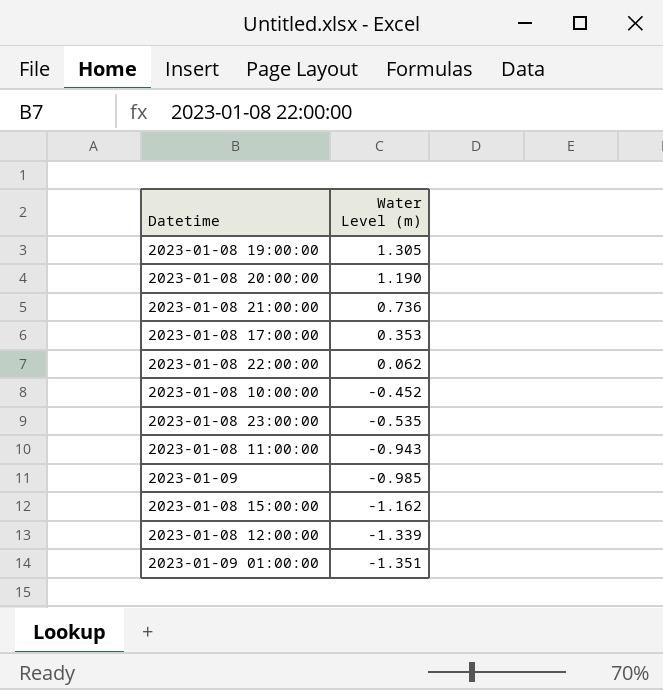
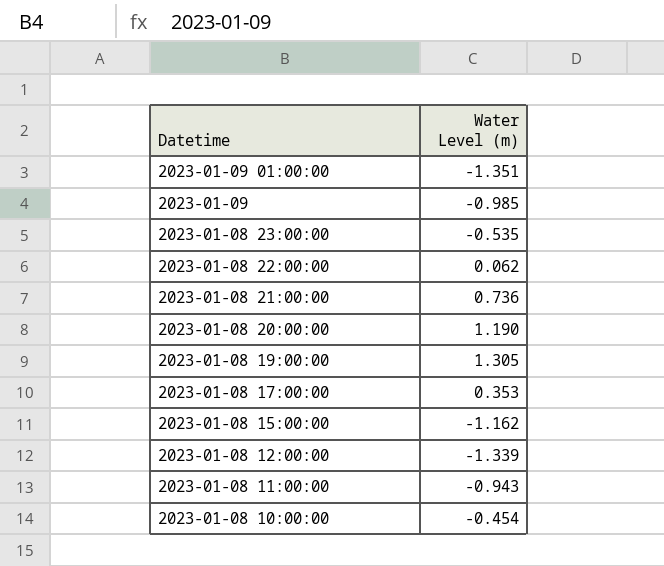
row order: Water Level (m) descending -> Datetime descending
2023-01-08 10:00:00 | Water Level (m): -0.452 -> -0.454

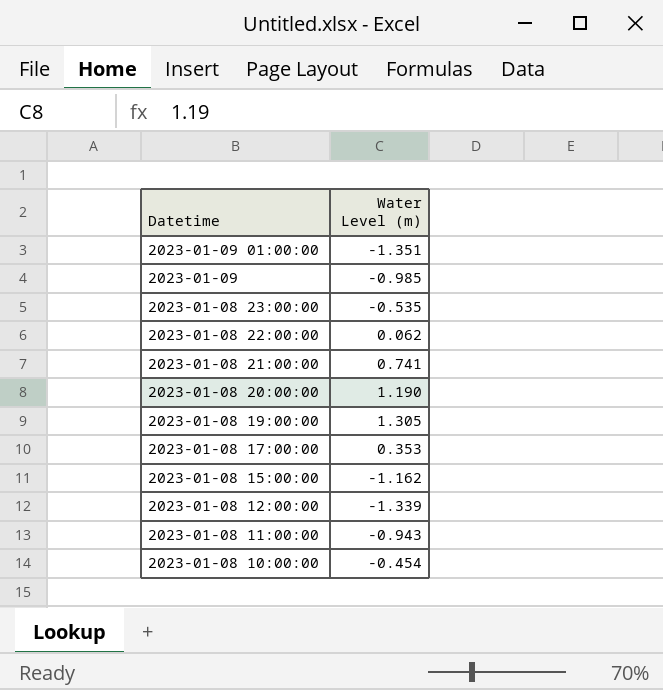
2023-01-08 21:00:00 | Water Level (m): 0.736 -> 0.741

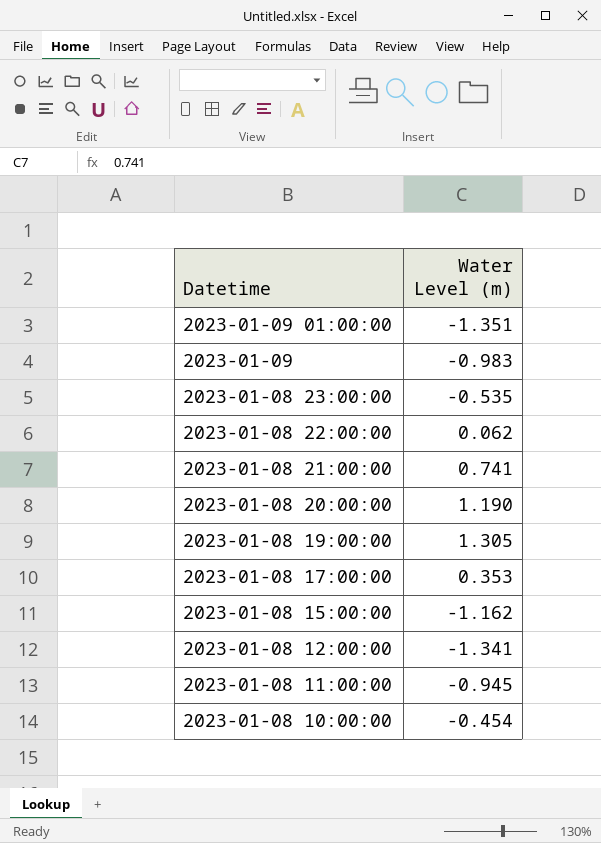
2023-01-09 | Water Level (m): -0.985 -> -0.983
2023-01-08 12:00:00 | Water Level (m): -1.339 -> -1.341
2023-01-08 11:00:00 | Water Level (m): -0.943 -> -0.945

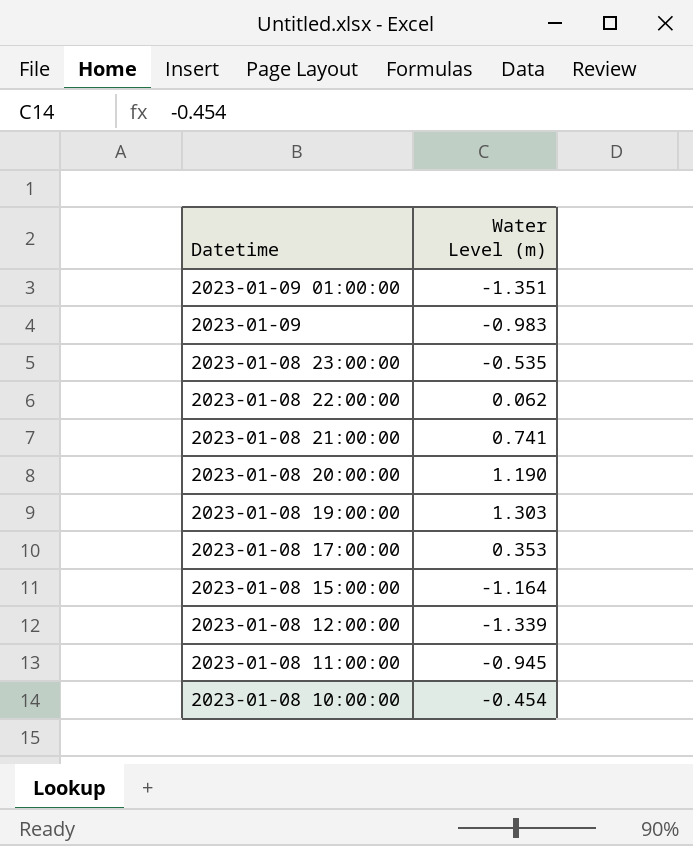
2023-01-08 19:00:00 | Water Level (m): 1.305 -> 1.303
2023-01-08 15:00:00 | Water Level (m): -1.162 -> -1.164
2023-01-08 12:00:00 | Water Level (m): -1.341 -> -1.339

